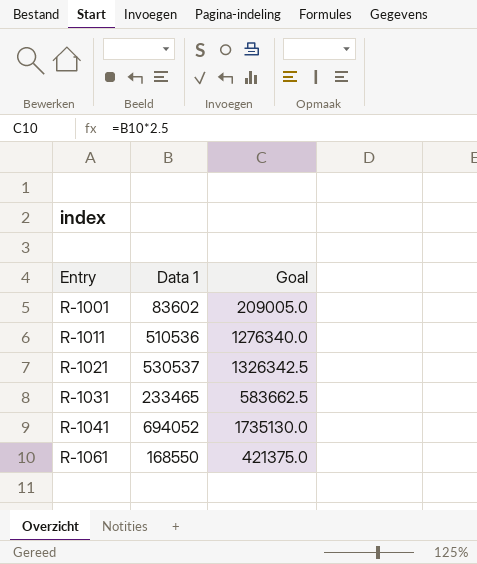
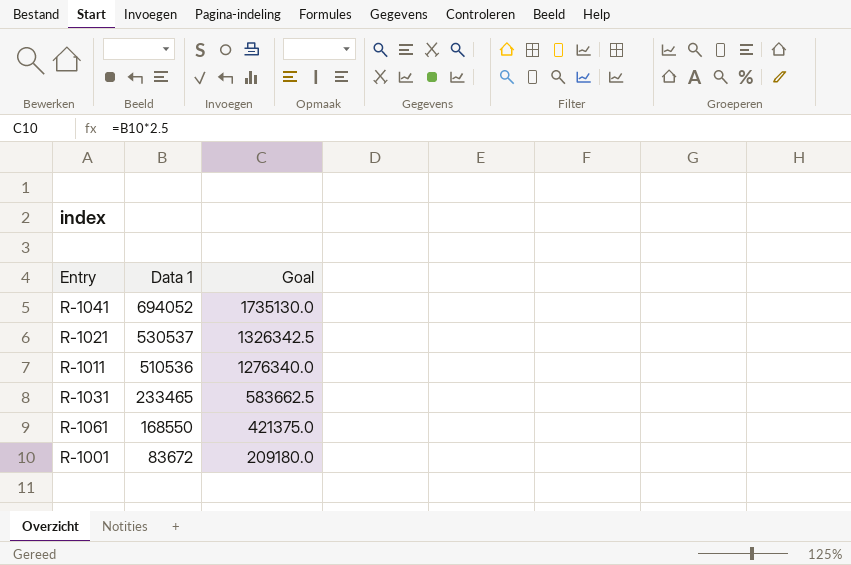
row order: Entry ascending -> Data 1 descending
R-1001 | Data 1: 83602 -> 83672
R-1001 | Goal: 209005.0 -> 209180.0

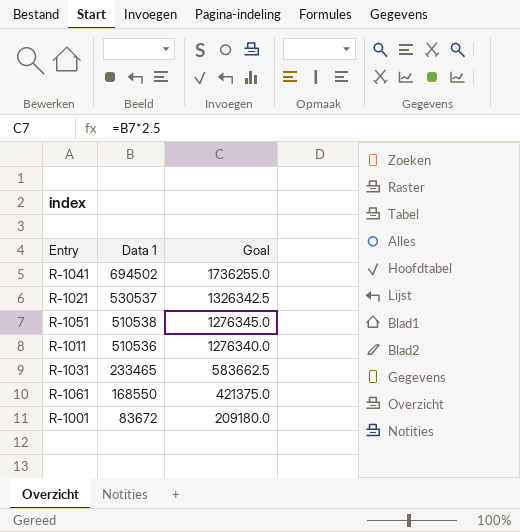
R-1041 | Data 1: 694052 -> 694502
R-1041 | Goal: 1735130.0 -> 1736255.0
row R-1051: none -> 510538 | 1276345.0

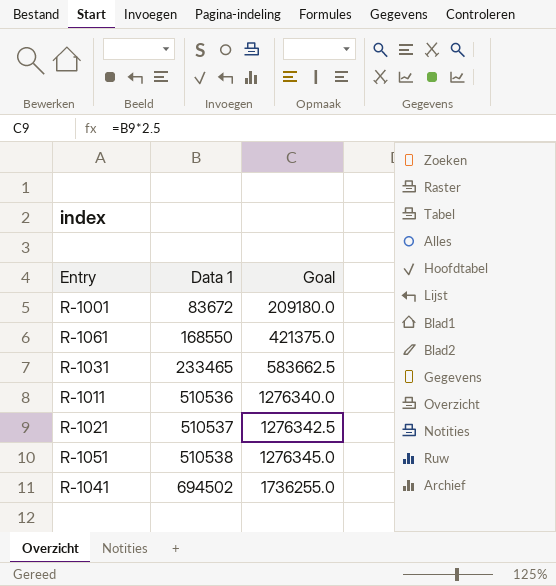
row order: Data 1 descending -> Data 1 ascending
R-1021 | Data 1: 530537 -> 510537
R-1021 | Goal: 1326342.5 -> 1276342.5

